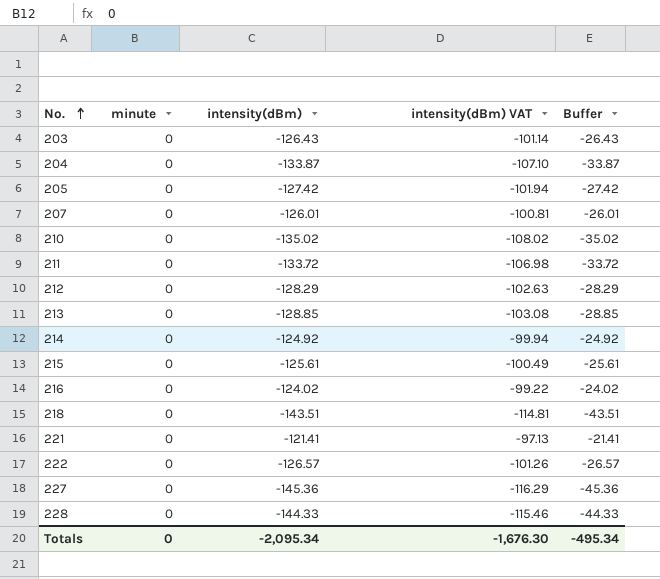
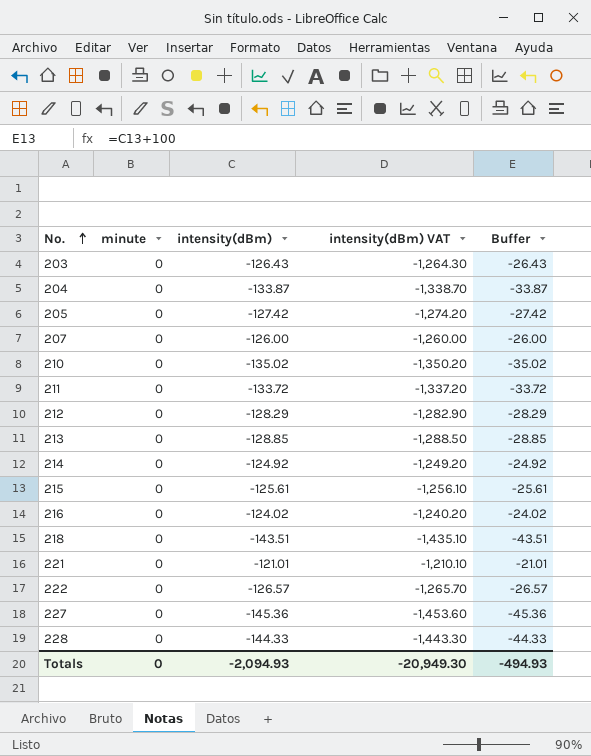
column intensity(dBm) VAT | formula: [intensity(dBm)] * 0.8 -> [intensity(dBm)] * 10
207 | intensity(dBm): -126.01 -> -126.00
207 | Buffer: -26.01 -> -26.00
221 | intensity(dBm): -121.41 -> -121.01
221 | Buffer: -21.41 -> -21.01
Totals | intensity(dBm): -2,095.34 -> -2,094.93
Totals | intensity(dBm) VAT: -1,676.30 -> -20,949.30
Totals | Buffer: -495.34 -> -494.93

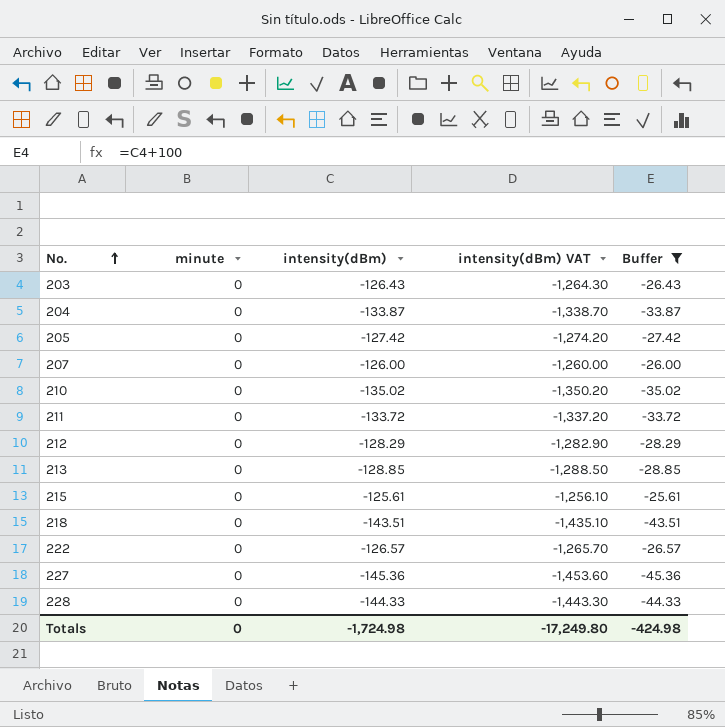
filter: none -> Buffer <= -25.61
Totals | intensity(dBm): -2,094.93 -> -1,724.98
Totals | intensity(dBm) VAT: -20,949.30 -> -17,249.80
Totals | Buffer: -494.93 -> -424.98

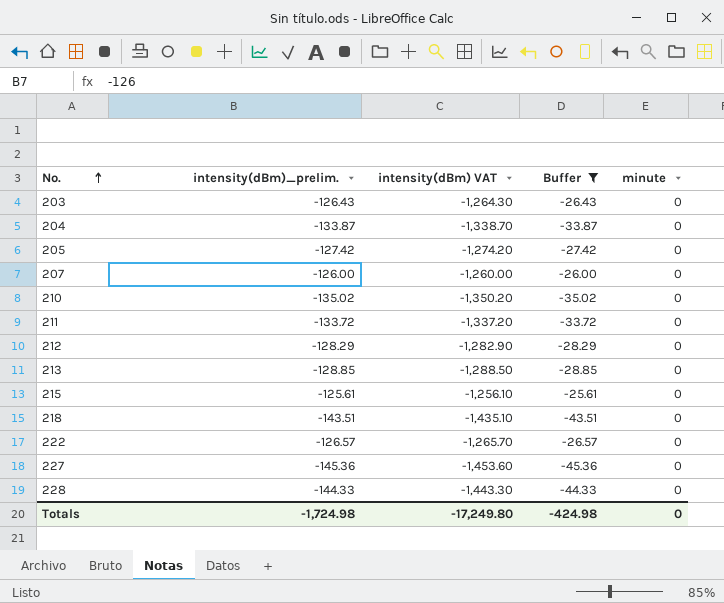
column name: intensity(dBm) -> intensity(dBm)_prelim.
column minute | position: 2 -> 5

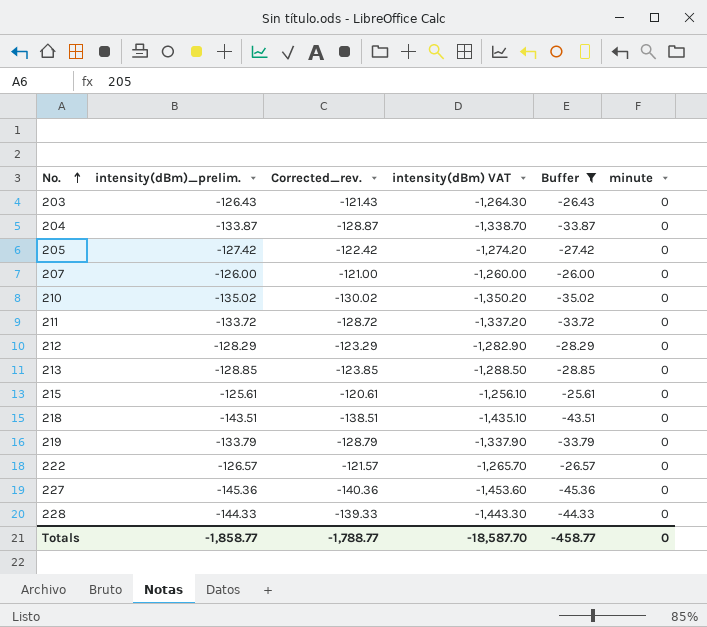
column Corrected_rev. | formula: none -> [intensity(dBm)_prelim.] + 5
row 219: none -> -133.79 | -128.79 | -1,337.90 | -33.79 | 0
Totals | intensity(dBm)_prelim.: -1,724.98 -> -1,858.77
Totals | intensity(dBm) VAT: -17,249.80 -> -18,587.70
Totals | Buffer: -424.98 -> -458.77

